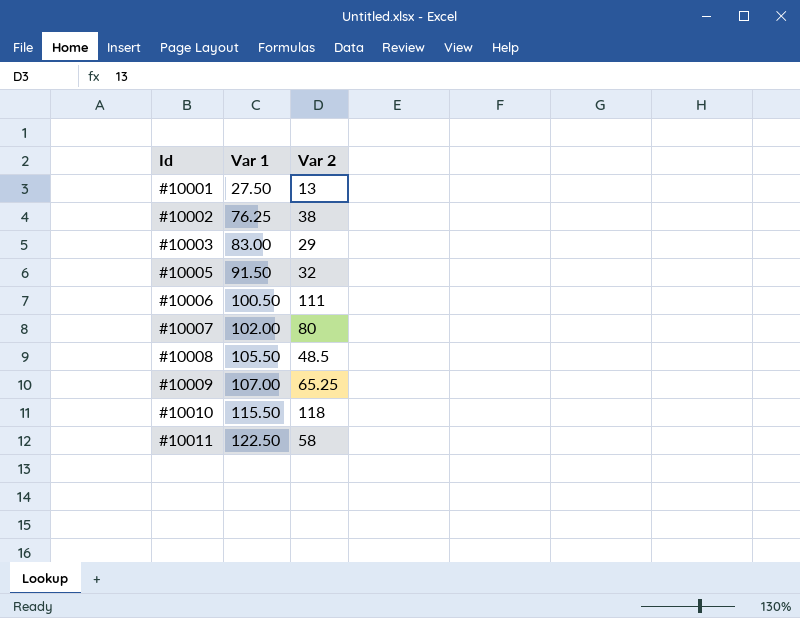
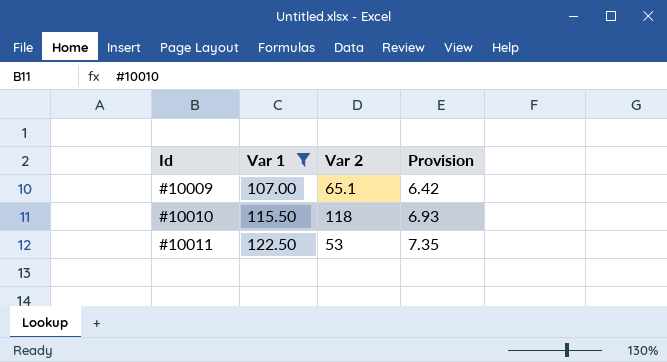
filter: none -> Var 1 >= 107.00
column Provision | formula: none -> [Var 1] * 0.06
#10009 | Var 2: 65.25 -> 65.1
#10011 | Var 2: 58 -> 53

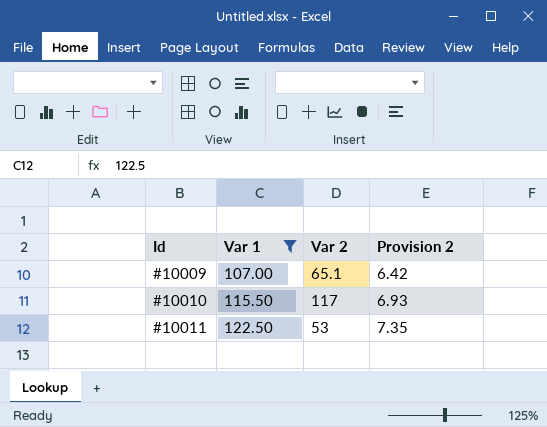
column name: Provision -> Provision 2
#10010 | Var 2: 118 -> 117

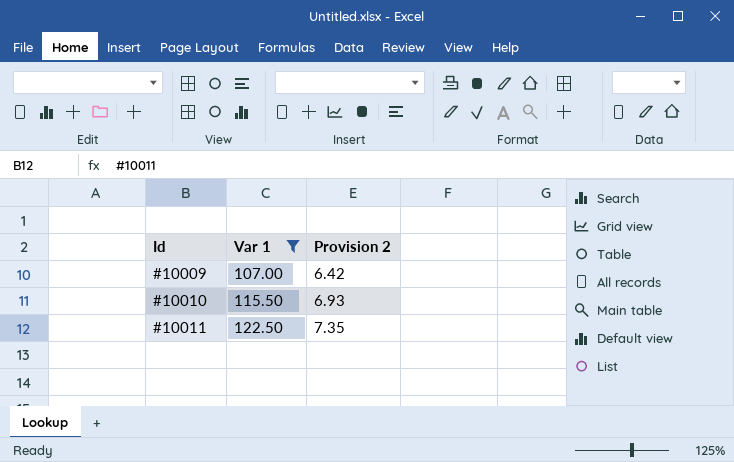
column Var 2 | position: 3 -> none

